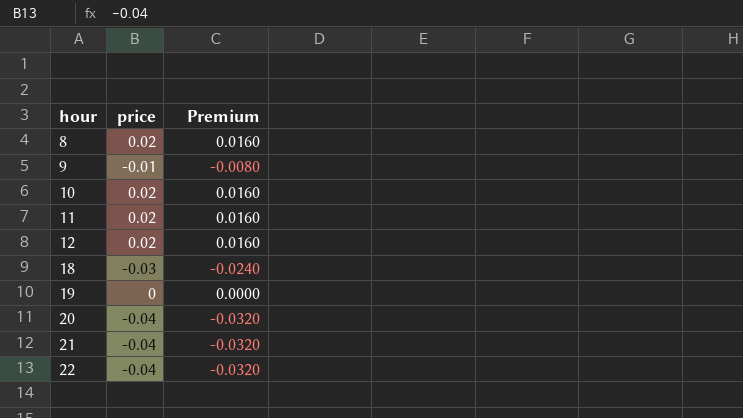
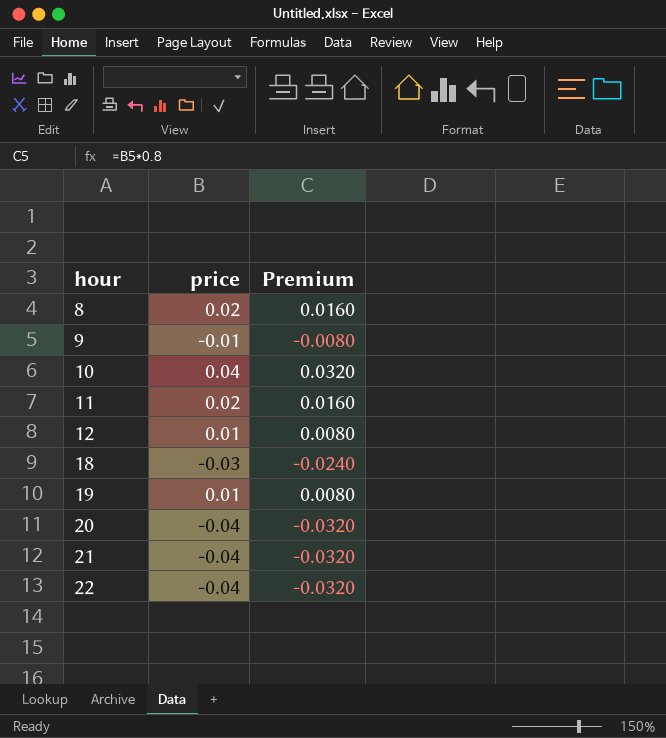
10 | price: 0.02 -> 0.04
10 | Premium: 0.0160 -> 0.0320
12 | price: 0.02 -> 0.01
12 | Premium: 0.0160 -> 0.0080
19 | price: 0 -> 0.01
19 | Premium: 0.0000 -> 0.0080

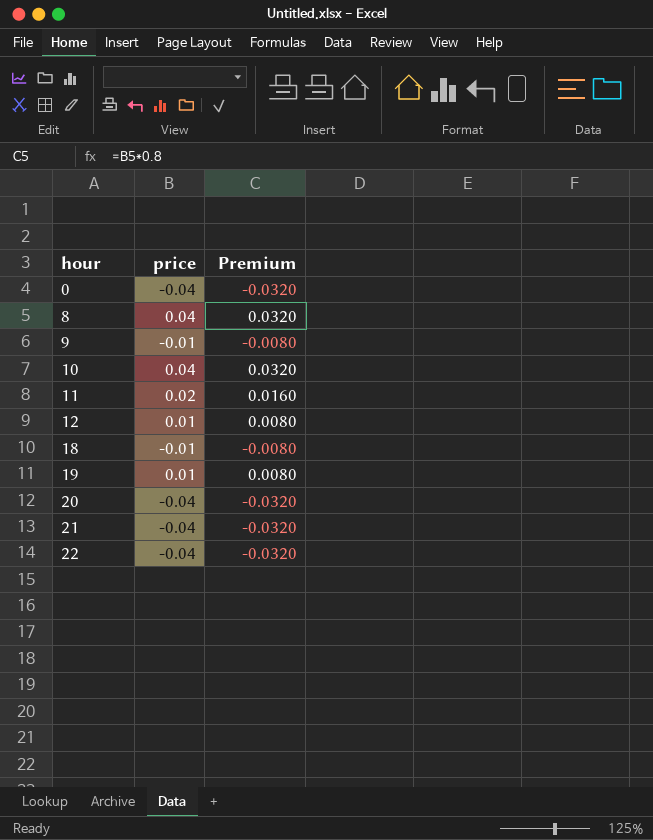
row 0: none -> -0.04 | -0.0320
8 | price: 0.02 -> 0.04
8 | Premium: 0.0160 -> 0.0320
18 | price: -0.03 -> -0.01
18 | Premium: -0.0240 -> -0.0080

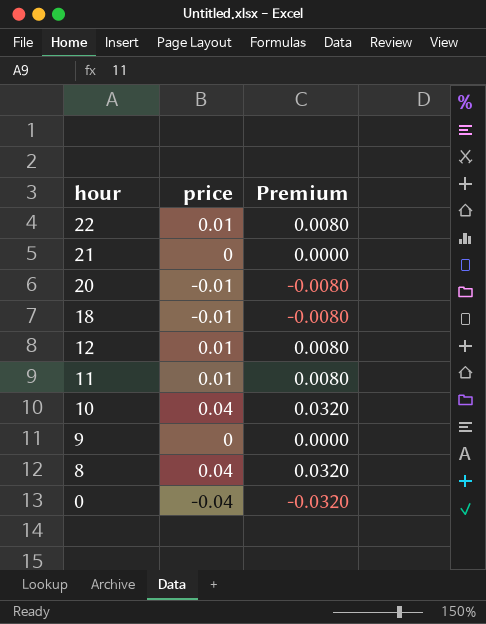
row order: hour ascending -> hour descending
row 19: 0.01 | 0.0080 -> none
22 | price: -0.04 -> 0.01
22 | Premium: -0.0320 -> 0.0080
21 | price: -0.04 -> 0
21 | Premium: -0.0320 -> 0.0000
20 | price: -0.04 -> -0.01
20 | Premium: -0.0320 -> -0.0080
11 | price: 0.02 -> 0.01
11 | Premium: 0.0160 -> 0.0080
9 | price: -0.01 -> 0
9 | Premium: -0.0080 -> 0.0000

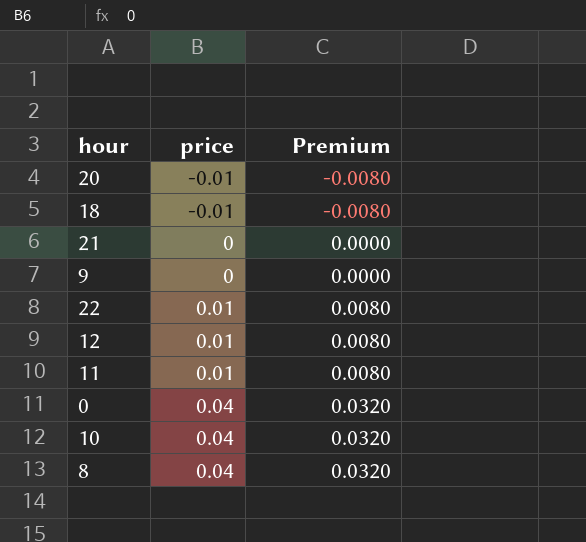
row order: hour descending -> price ascending
0 | price: -0.04 -> 0.04
0 | Premium: -0.0320 -> 0.0320

